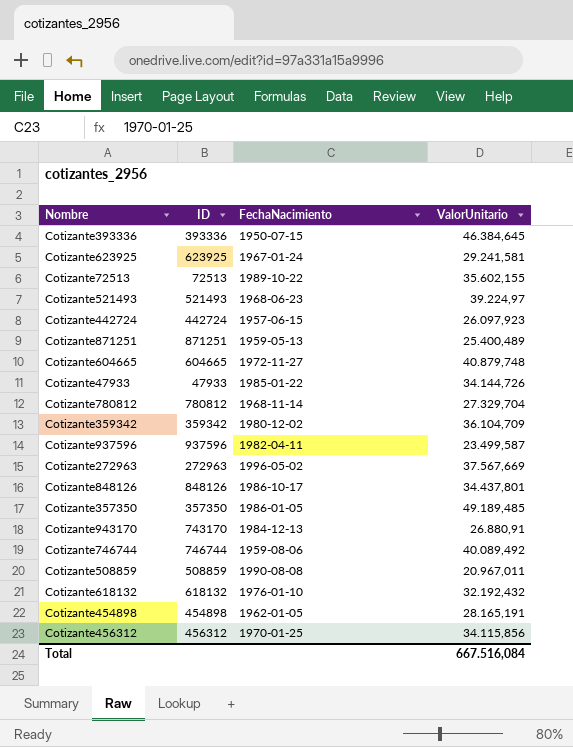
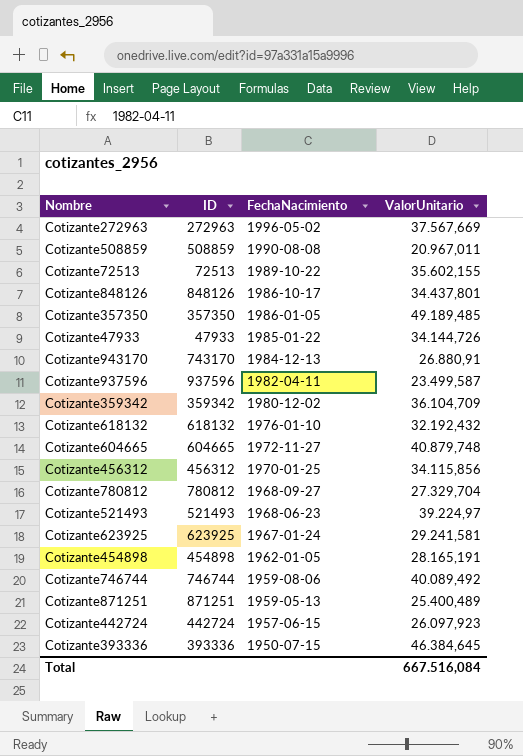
row order: none -> FechaNacimiento descending
Cotizante780812 | FechaNacimiento: 1968-11-14 -> 1968-09-27

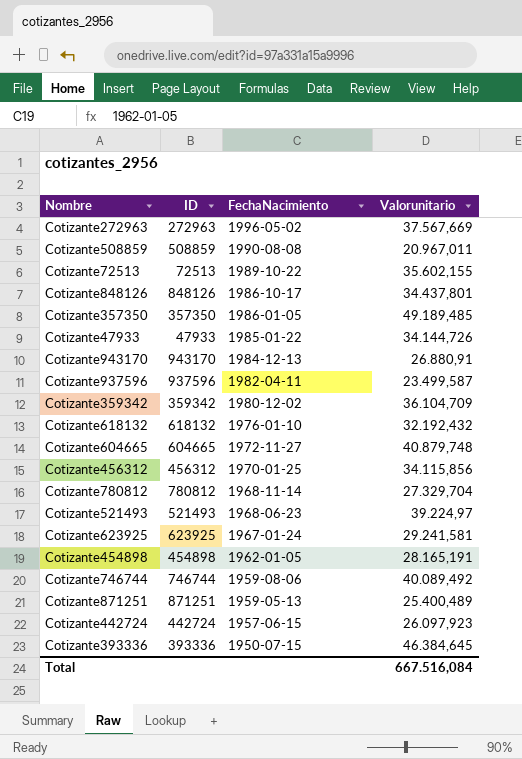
column name: ValorUnitario -> Valorunitario
Cotizante943170 | ID: 743170 -> 943170
Cotizante780812 | FechaNacimiento: 1968-09-27 -> 1968-11-14

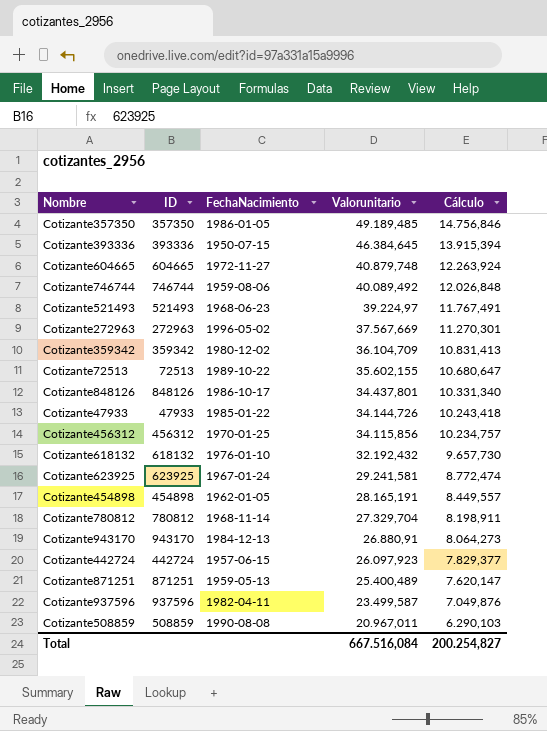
row order: FechaNacimiento descending -> Valorunitario descending
column Cálculo | formula: none -> [Valorunitario] * 0,3

